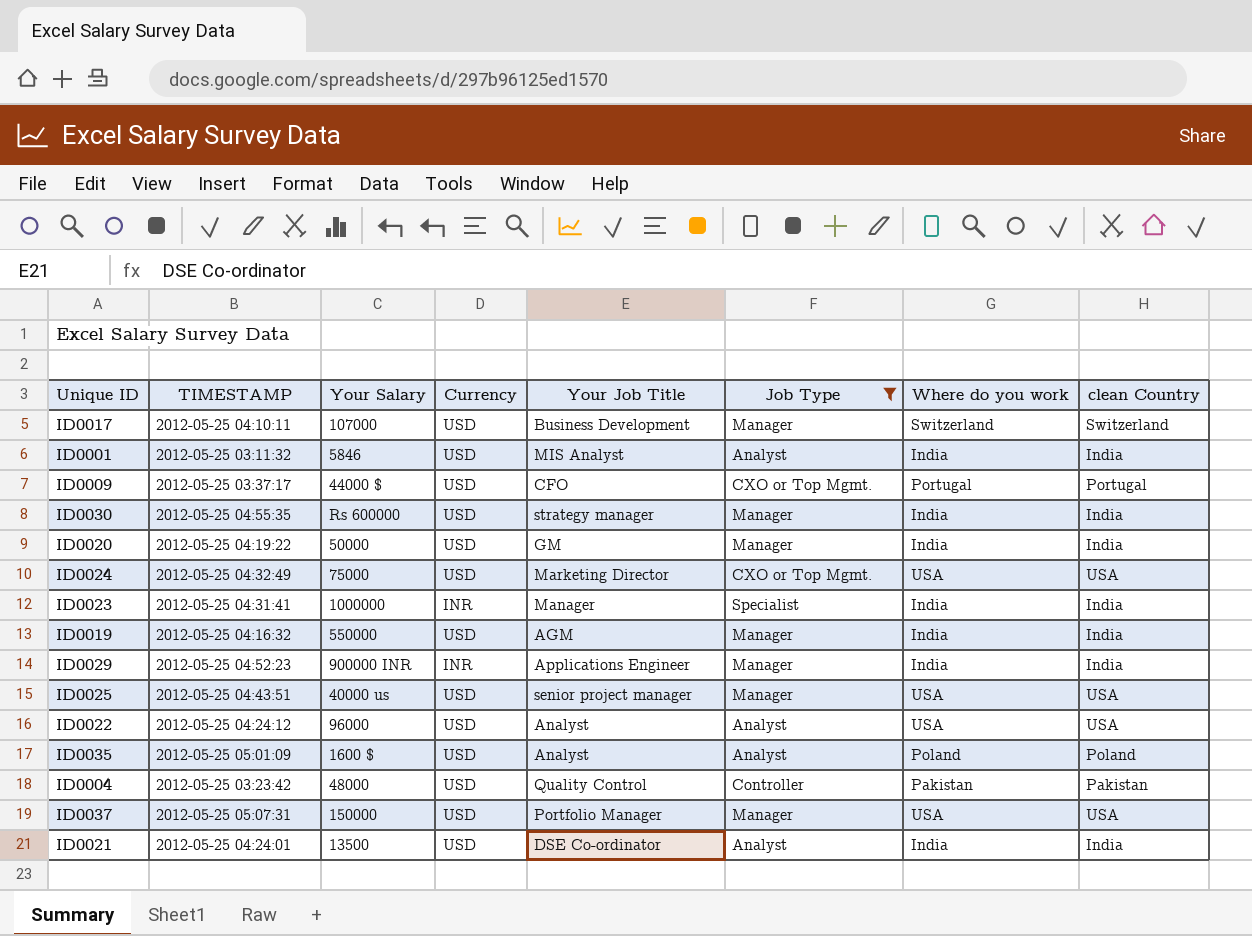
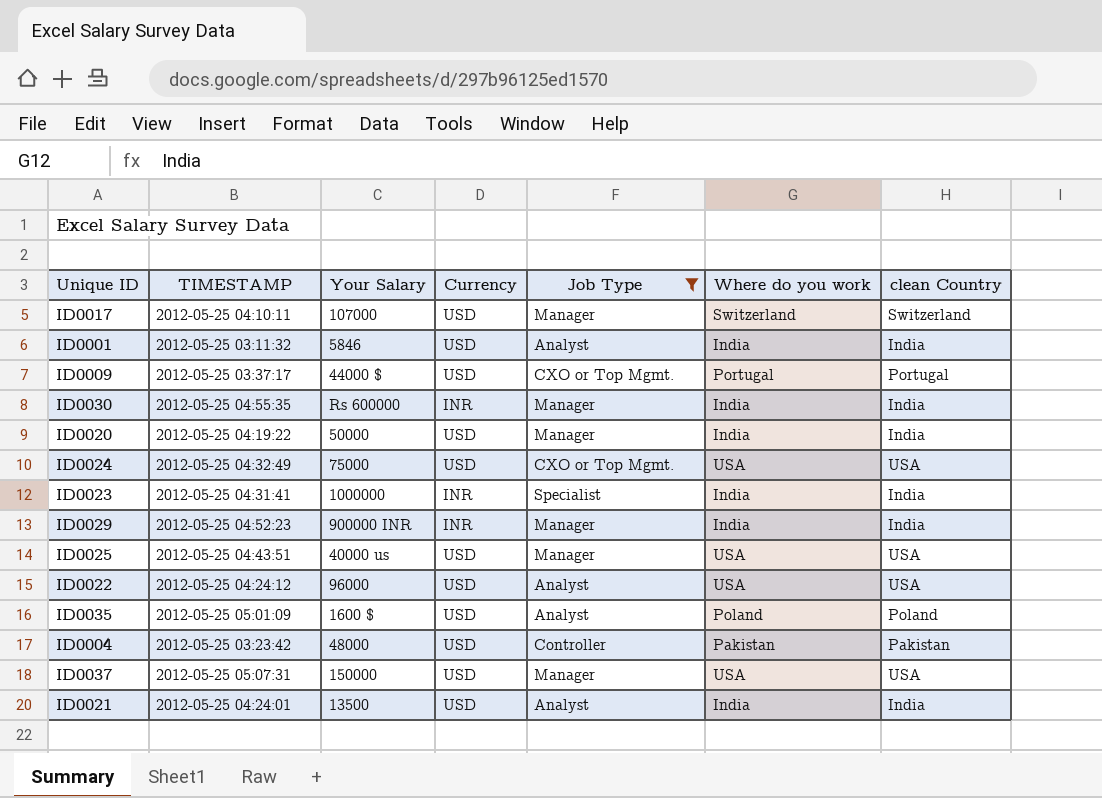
column Your Job Title | position: 5 -> none
row ID0019: 2012-05-25 04:16:32 | 550000 | USD | AGM | Manager | India | India -> none
ID0030 | Currency: USD -> INR

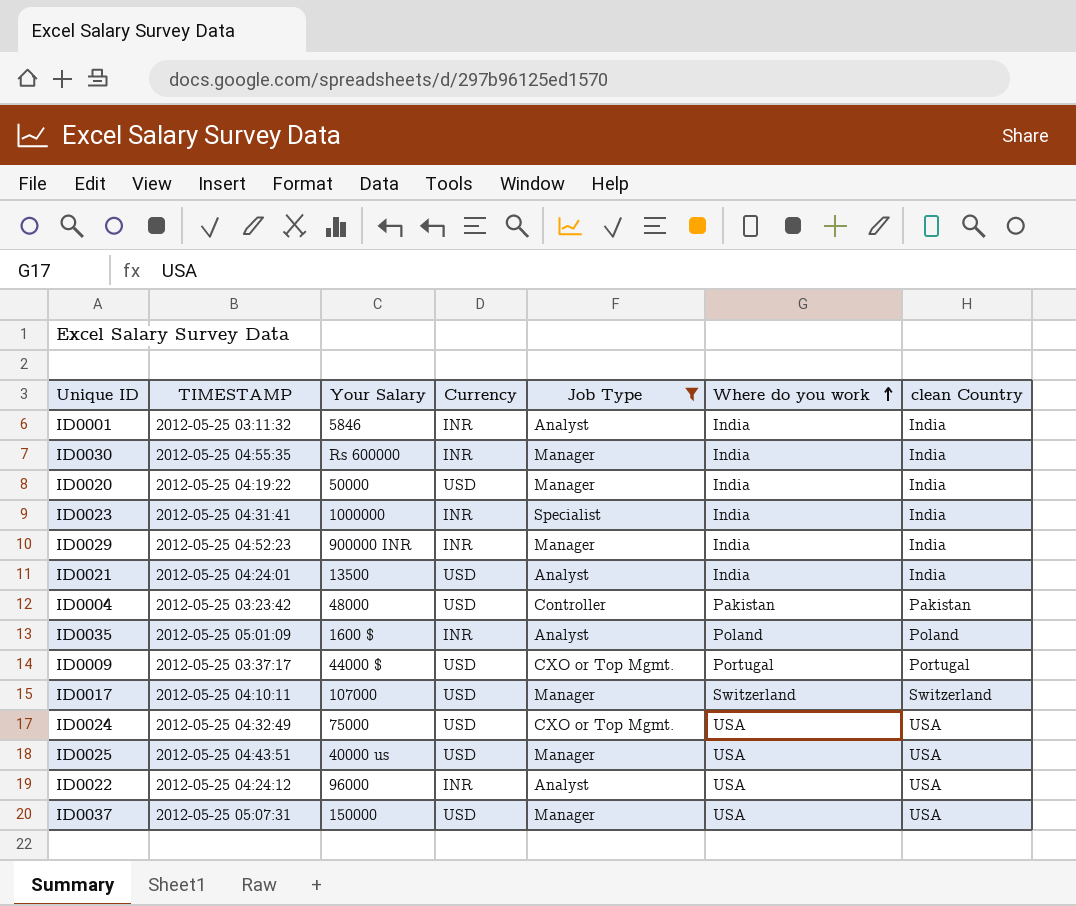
row order: none -> Where do you work ascending
ID0001 | Currency: USD -> INR
ID0035 | Currency: USD -> INR
ID0022 | Currency: USD -> INR

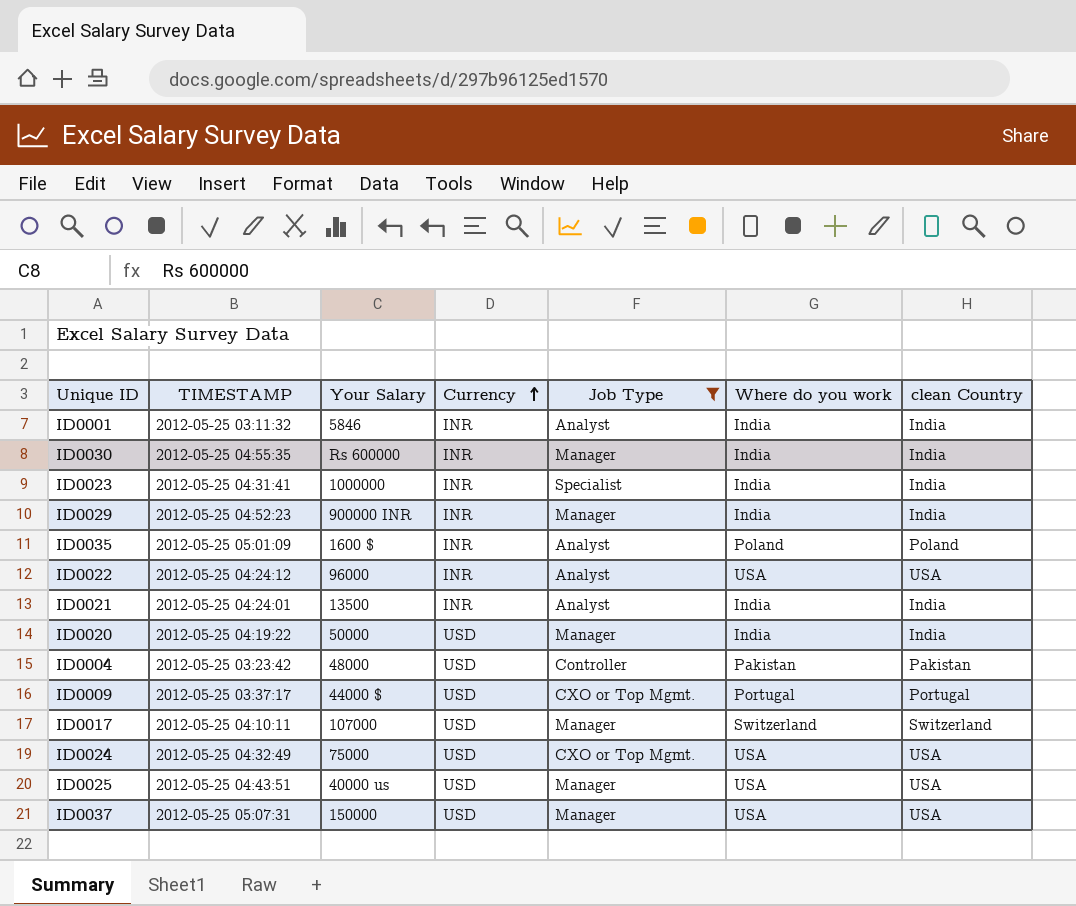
row order: Where do you work ascending -> Currency ascending
ID0021 | Currency: USD -> INR

